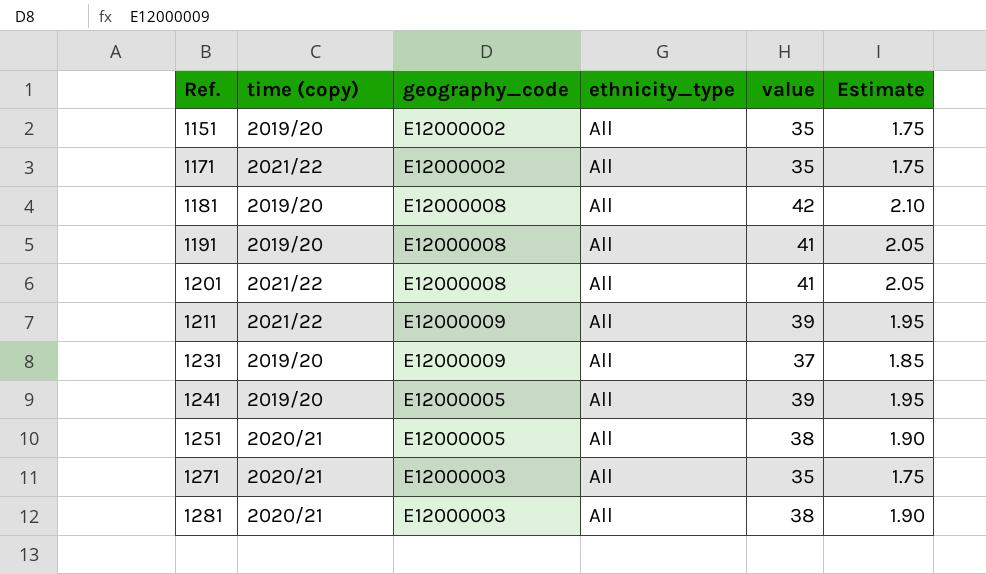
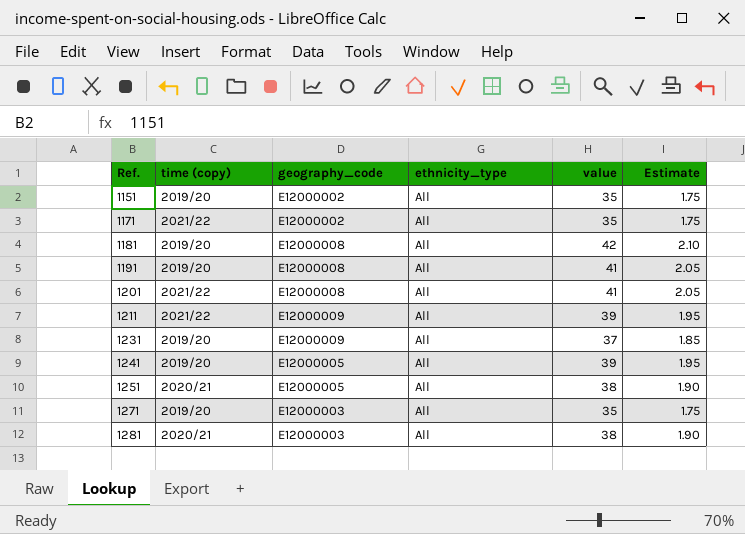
1271 | time (copy): 2020/21 -> 2019/20

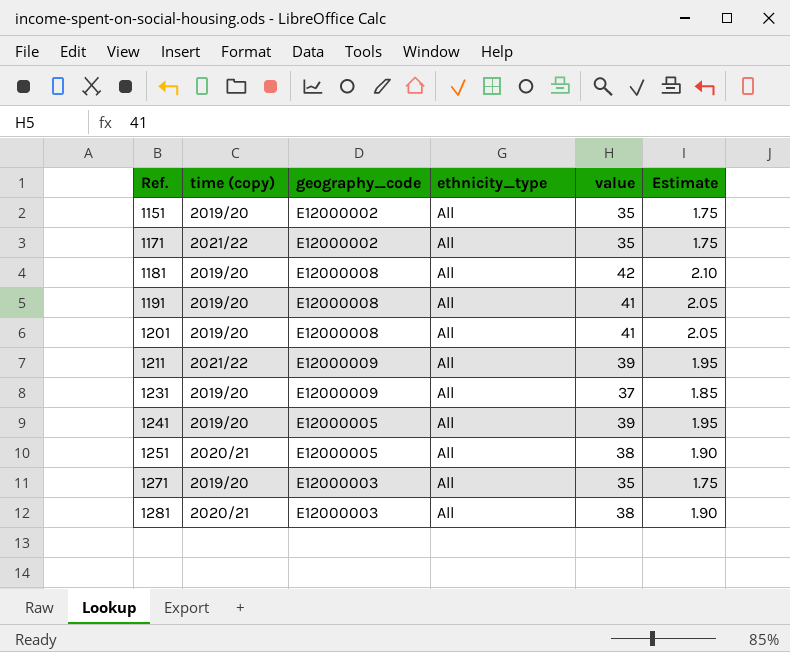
1201 | time (copy): 2021/22 -> 2019/20

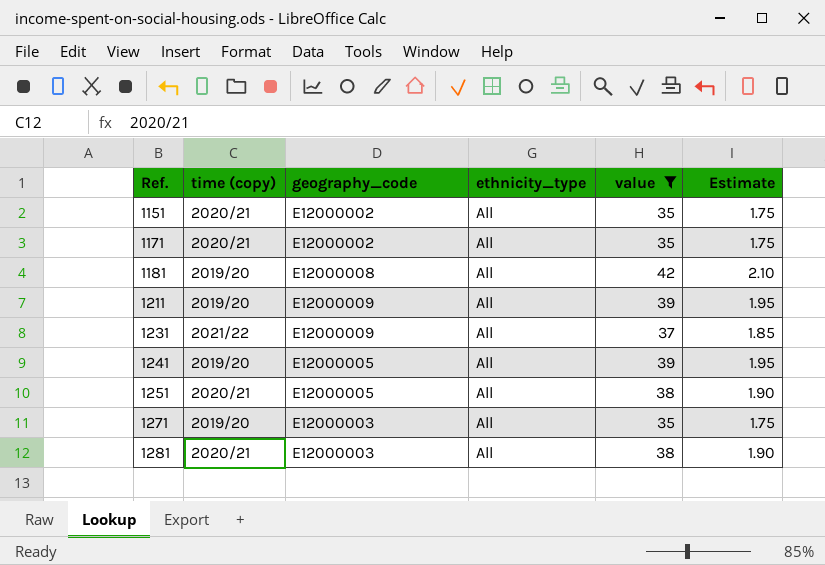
filter: none -> value != 41
1151 | time (copy): 2019/20 -> 2020/21
1171 | time (copy): 2021/22 -> 2020/21
1211 | time (copy): 2021/22 -> 2019/20
1231 | time (copy): 2019/20 -> 2021/22

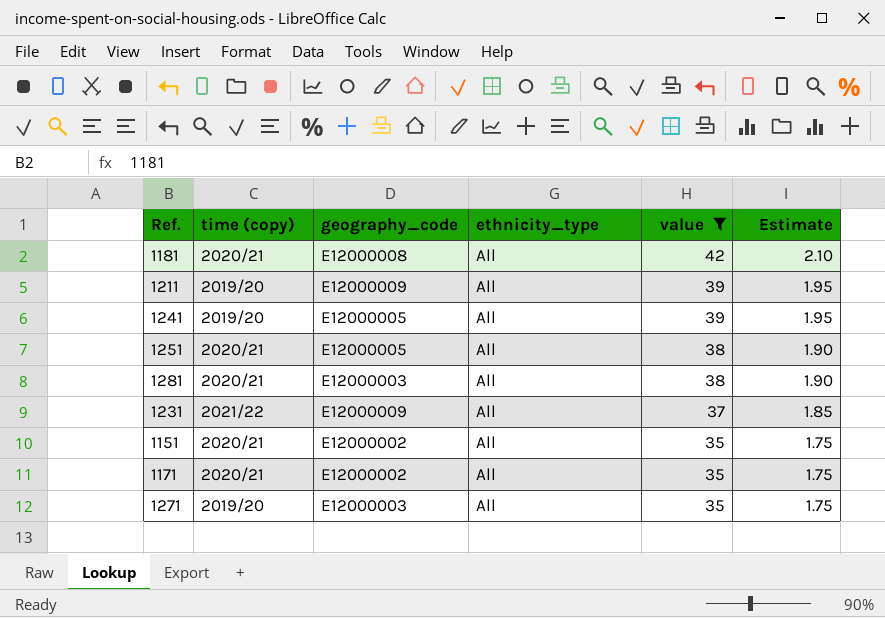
row order: Ref. ascending -> value descending
1181 | time (copy): 2019/20 -> 2020/21

